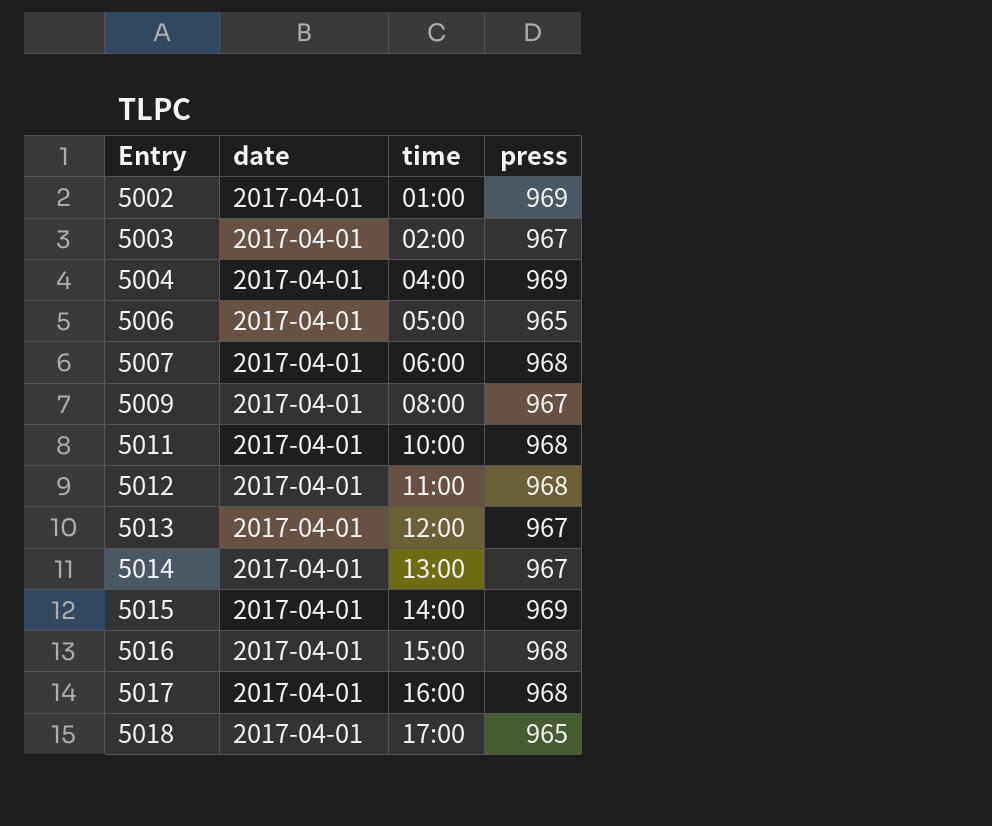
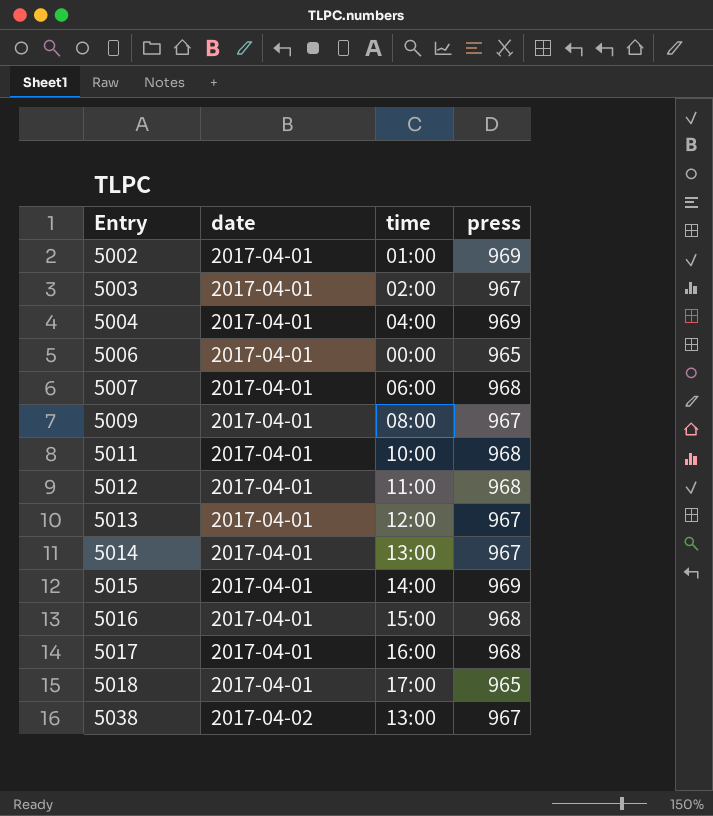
5006 | time: 05:00 -> 00:00
row 5038: none -> 2017-04-02 | 13:00 | 967

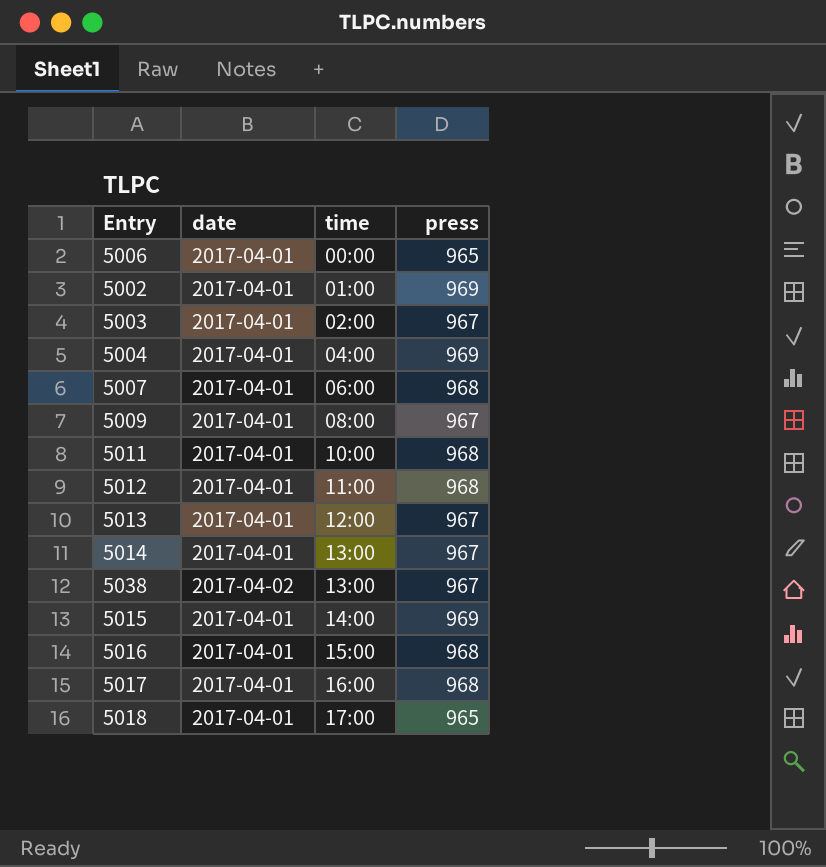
row order: Entry ascending -> time ascending

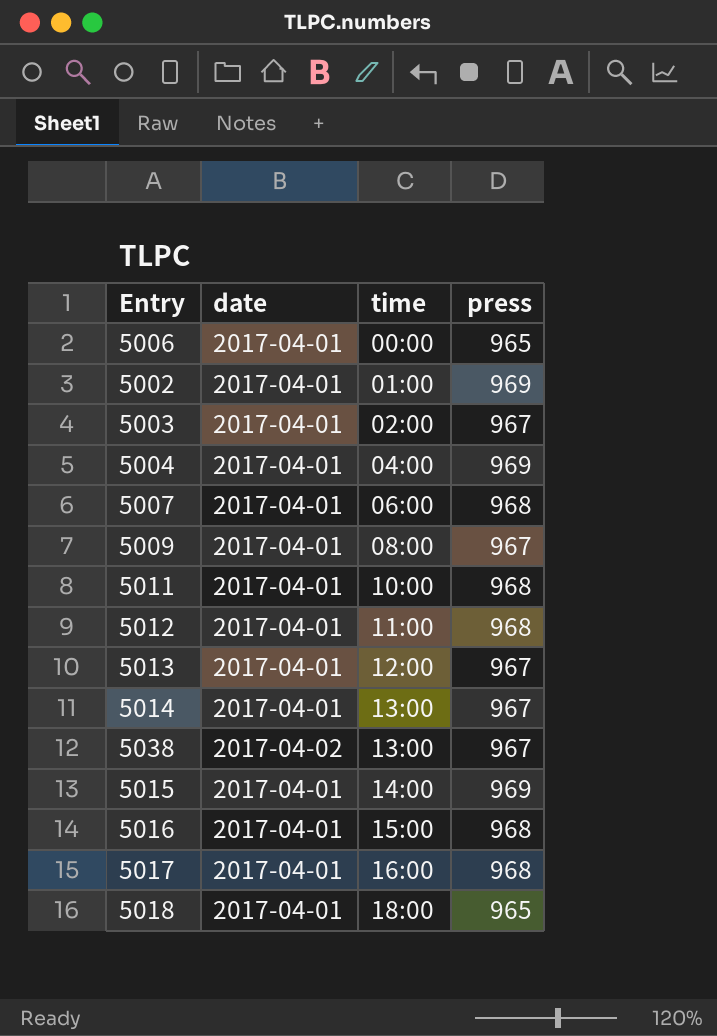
5018 | time: 17:00 -> 18:00

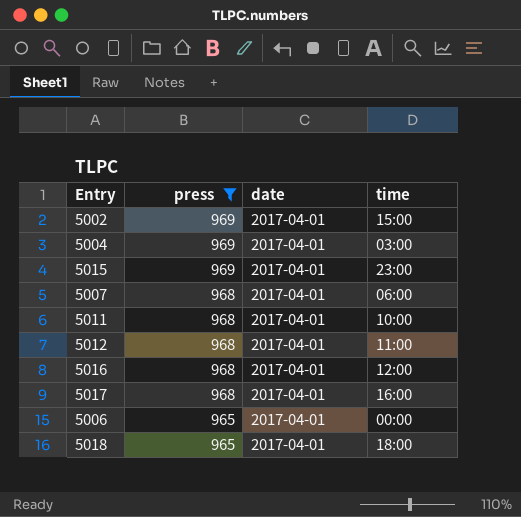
filter: none -> press != 967
row order: time ascending -> press descending
column press | position: 4 -> 2
5002 | time: 01:00 -> 15:00
5004 | time: 04:00 -> 03:00
5015 | time: 14:00 -> 23:00
5016 | time: 15:00 -> 12:00

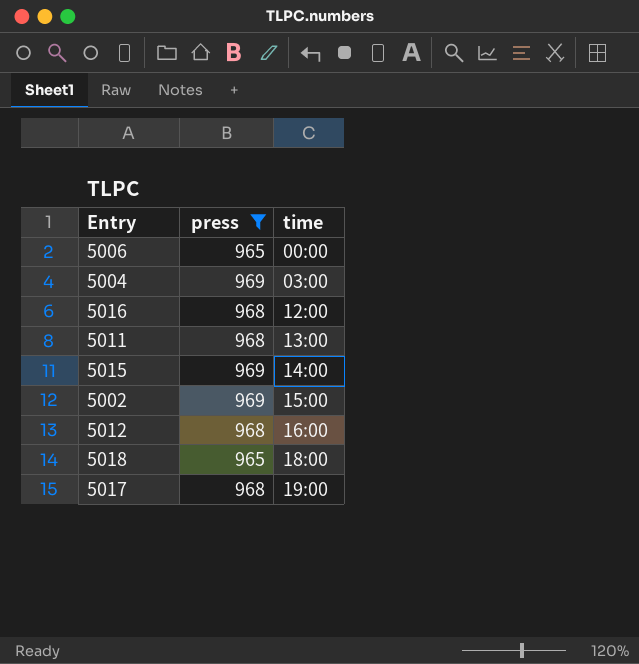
row order: press descending -> time ascending
column date | position: 3 -> none
row 5007: 968 | 2017-04-01 | 06:00 -> none
5011 | time: 10:00 -> 13:00
5015 | time: 23:00 -> 14:00
5012 | time: 11:00 -> 16:00
5017 | time: 16:00 -> 19:00

